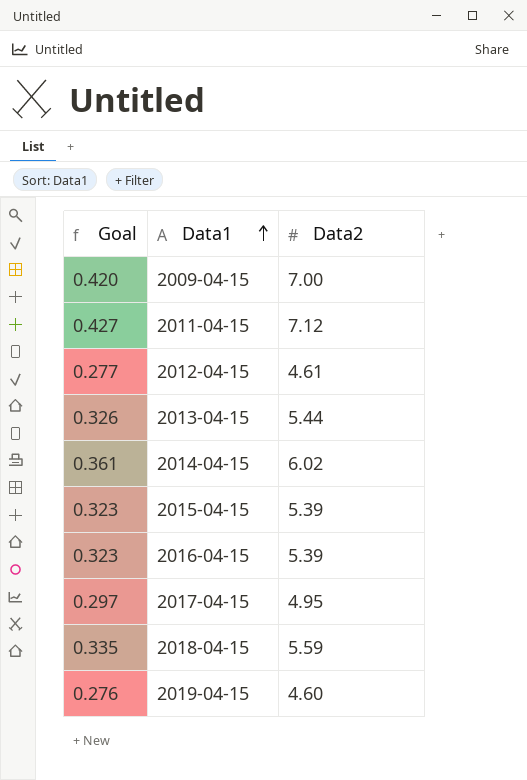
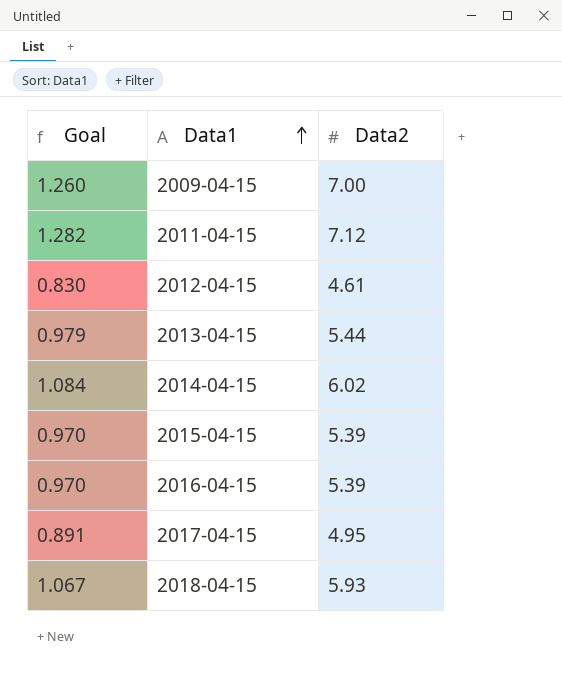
column Goal | formula: [Data2] * 0.06 -> [Data2] * 0.18
row 2019-04-15: 0.276 | 4.60 -> none
2018-04-15 | Data2: 5.59 -> 5.93

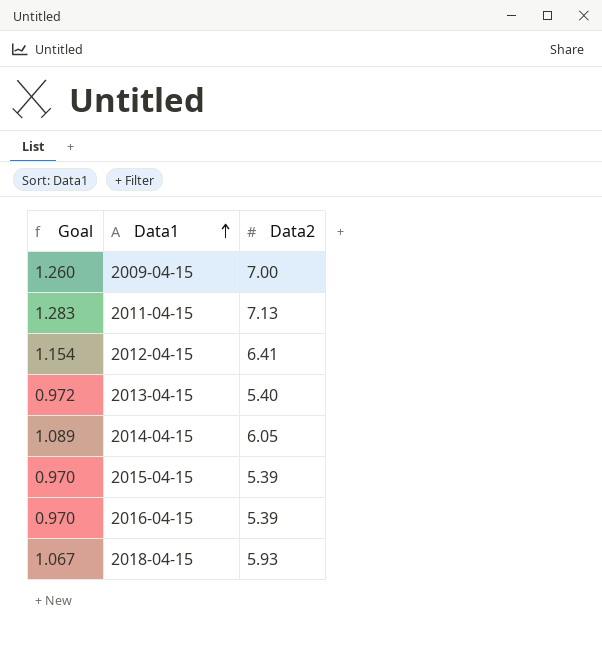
row 2017-04-15: 0.891 | 4.95 -> none
2011-04-15 | Goal: 1.282 -> 1.283
2011-04-15 | Data2: 7.12 -> 7.13
2012-04-15 | Goal: 0.830 -> 1.154
2012-04-15 | Data2: 4.61 -> 6.41
2013-04-15 | Goal: 0.979 -> 0.972
2013-04-15 | Data2: 5.44 -> 5.40
2014-04-15 | Goal: 1.084 -> 1.089
2014-04-15 | Data2: 6.02 -> 6.05

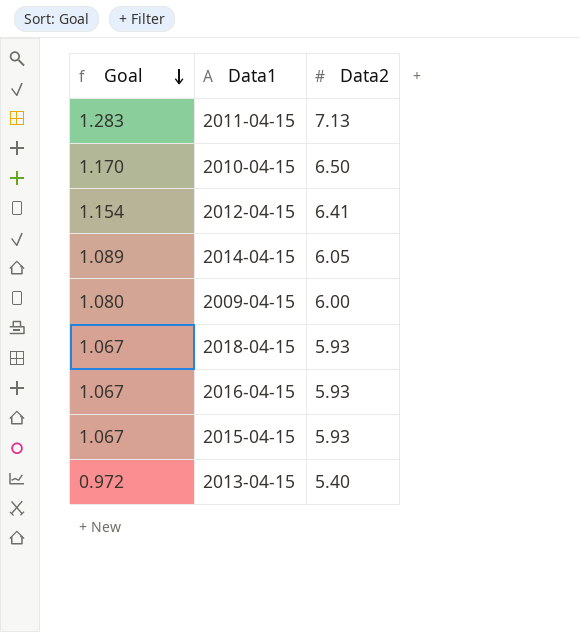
row order: Data1 ascending -> Goal descending
row 2010-04-15: none -> 1.170 | 6.50
2009-04-15 | Goal: 1.260 -> 1.080
2009-04-15 | Data2: 7.00 -> 6.00
2016-04-15 | Goal: 0.970 -> 1.067
2016-04-15 | Data2: 5.39 -> 5.93
2015-04-15 | Goal: 0.970 -> 1.067
2015-04-15 | Data2: 5.39 -> 5.93

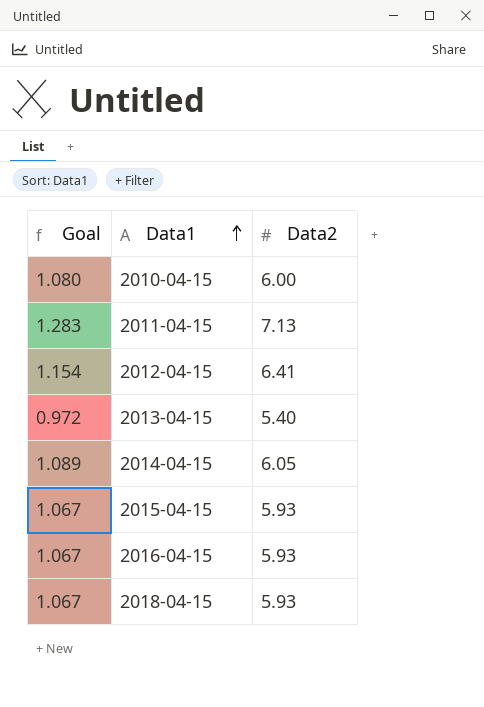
row order: Goal descending -> Data1 ascending
row 2009-04-15: 1.080 | 6.00 -> none
2010-04-15 | Goal: 1.170 -> 1.080
2010-04-15 | Data2: 6.50 -> 6.00

